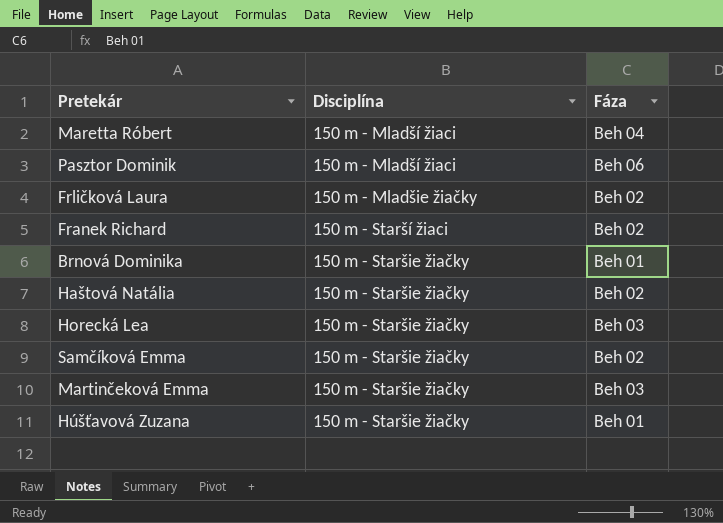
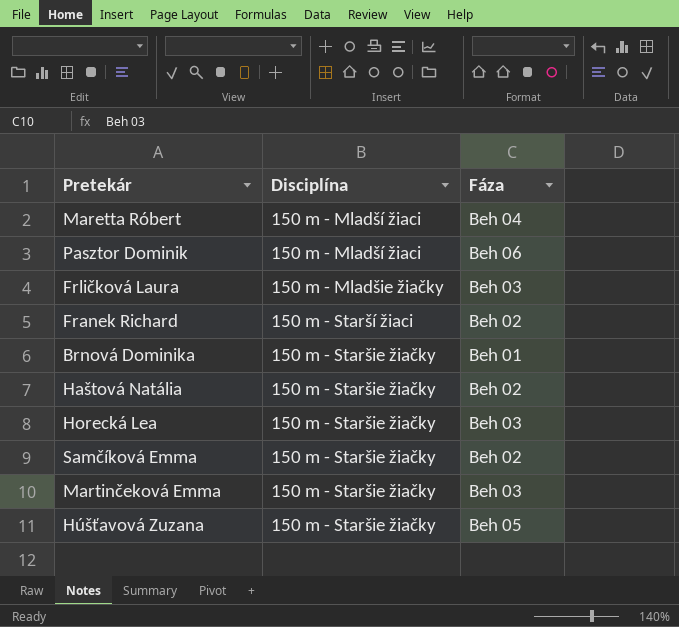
Frličková Laura | Fáza: Beh 02 -> Beh 03
Húšťavová Zuzana | Fáza: Beh 01 -> Beh 05

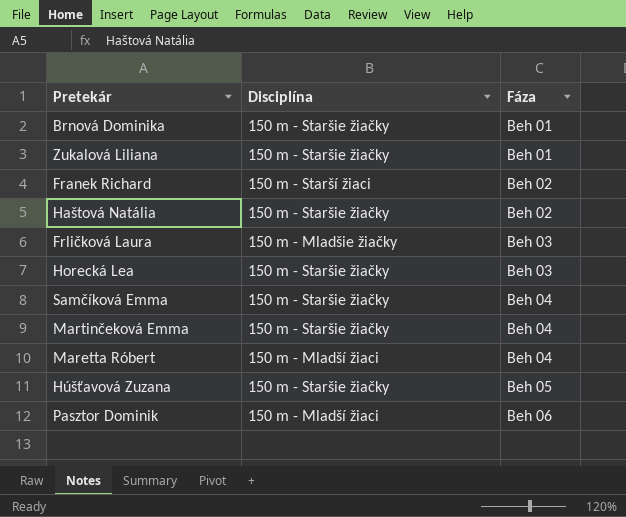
row order: Disciplína ascending -> Fáza ascending
row Zukalová Liliana: none -> 150 m - Staršie žiačky | Beh 01
Samčíková Emma | Fáza: Beh 02 -> Beh 04
Martinčeková Emma | Fáza: Beh 03 -> Beh 04

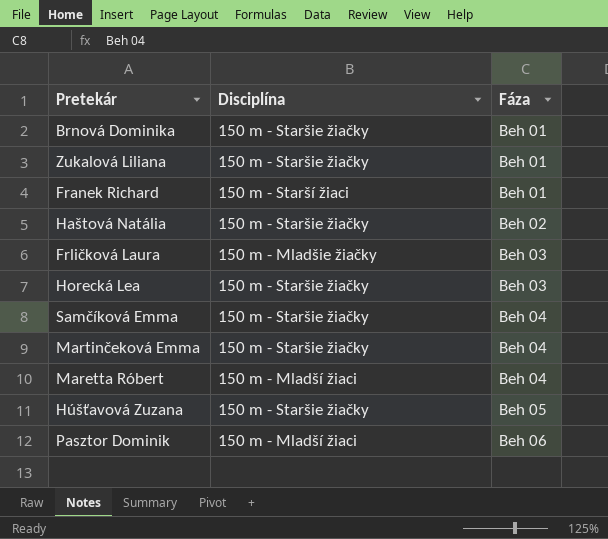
Franek Richard | Fáza: Beh 02 -> Beh 01

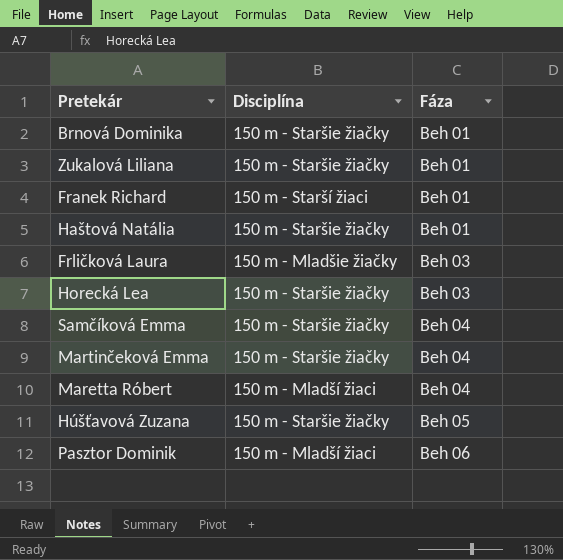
Haštová Natália | Fáza: Beh 02 -> Beh 01

